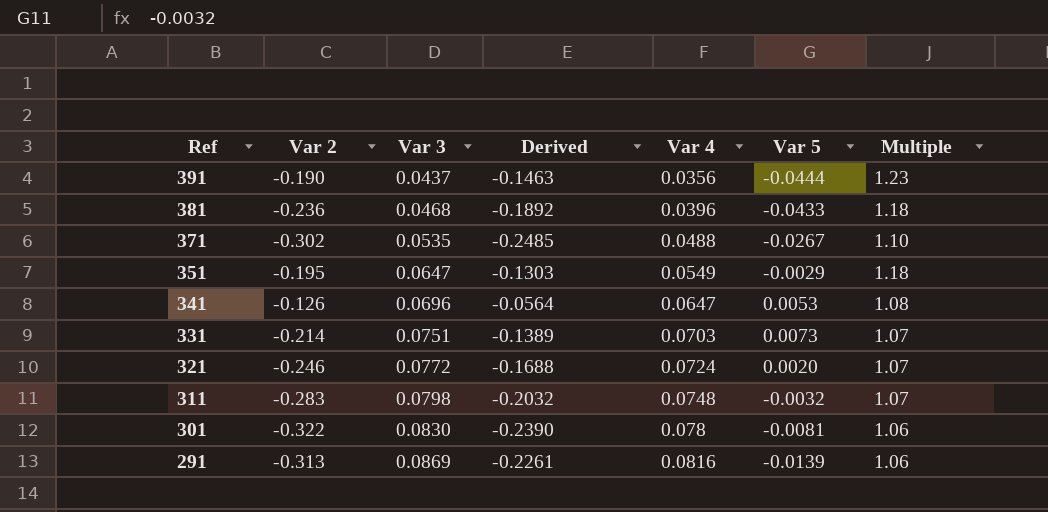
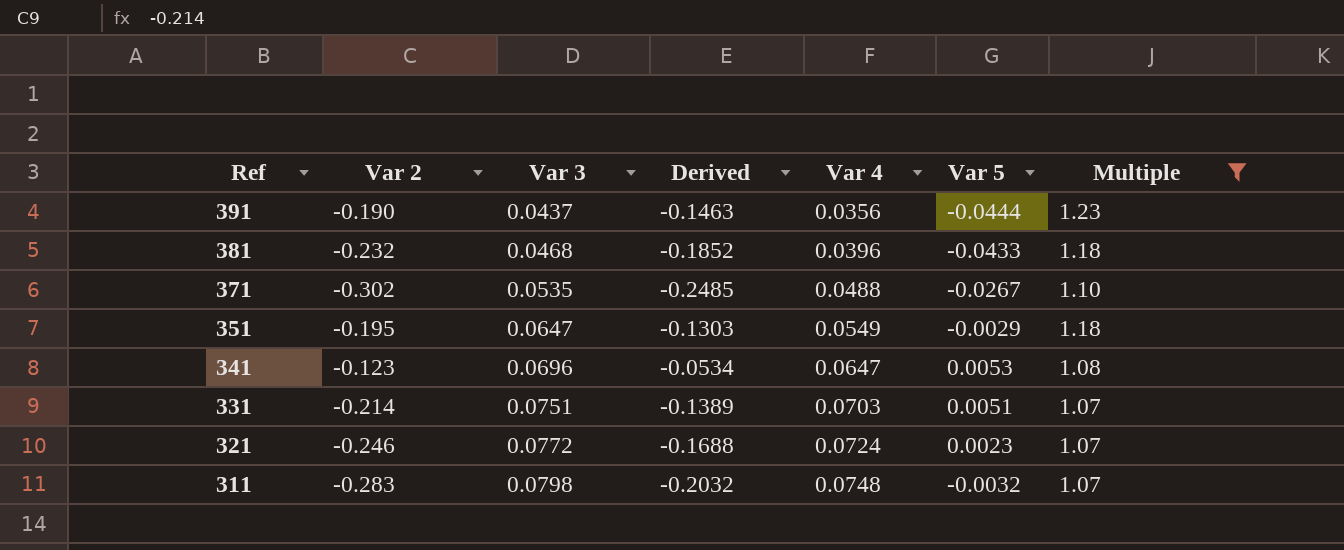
filter: none -> Multiple != 1.06
381 | Var 2: -0.236 -> -0.232
381 | Derived: -0.1892 -> -0.1852
341 | Var 2: -0.126 -> -0.123
341 | Derived: -0.0564 -> -0.0534
331 | Var 5: 0.0073 -> 0.0051
321 | Var 5: 0.0020 -> 0.0023

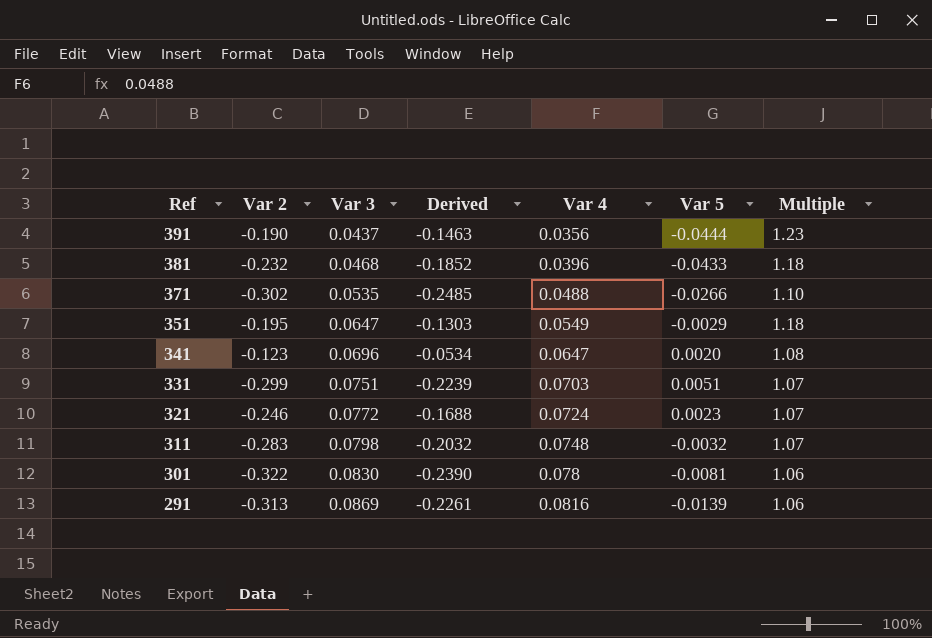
filter: Multiple != 1.06 -> none
371 | Var 5: -0.0267 -> -0.0266
341 | Var 5: 0.0053 -> 0.0020
331 | Var 2: -0.214 -> -0.299
331 | Derived: -0.1389 -> -0.2239

